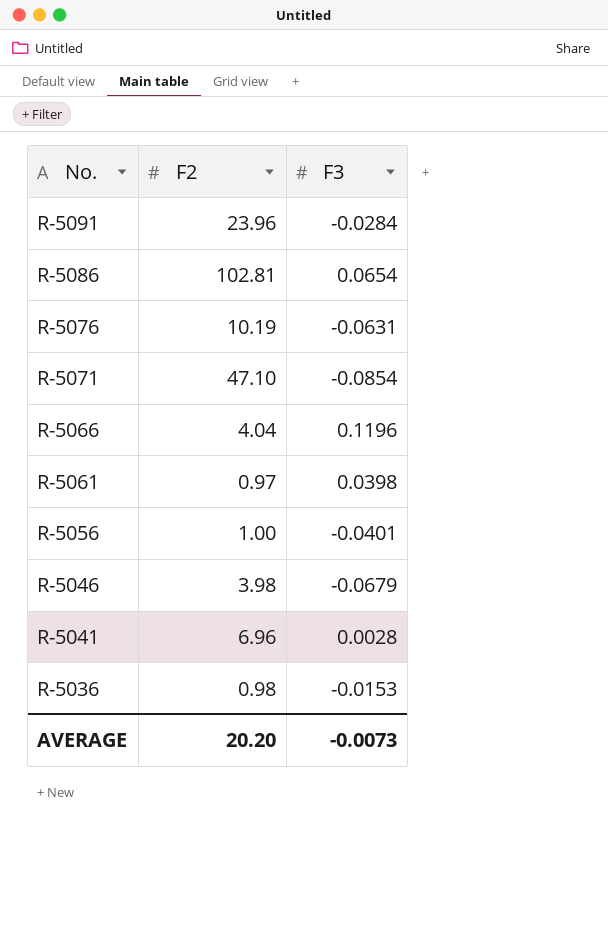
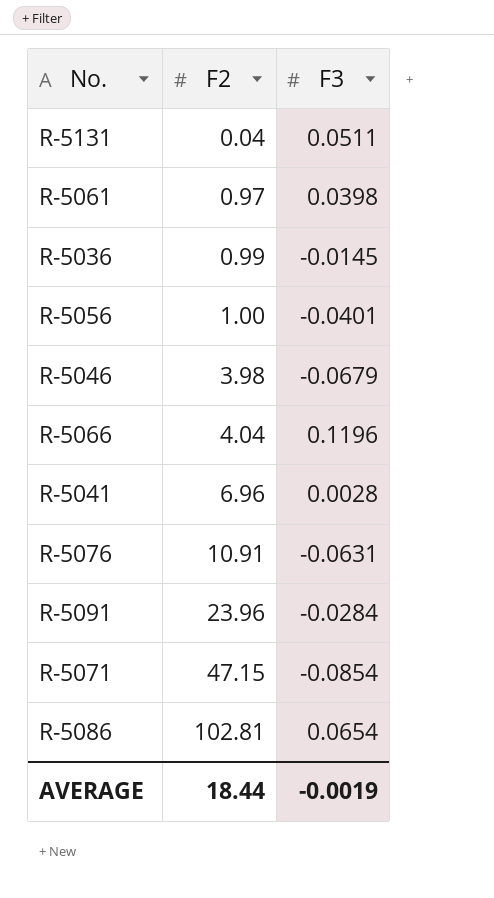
row order: No. descending -> F2 ascending
row R-5131: none -> 0.04 | 0.0511
R-5036 | F2: 0.98 -> 0.99
R-5036 | F3: -0.0153 -> -0.0145
R-5076 | F2: 10.19 -> 10.91
R-5071 | F2: 47.10 -> 47.15
AVERAGE | F2: 20.20 -> 18.44
AVERAGE | F3: -0.0073 -> -0.0019

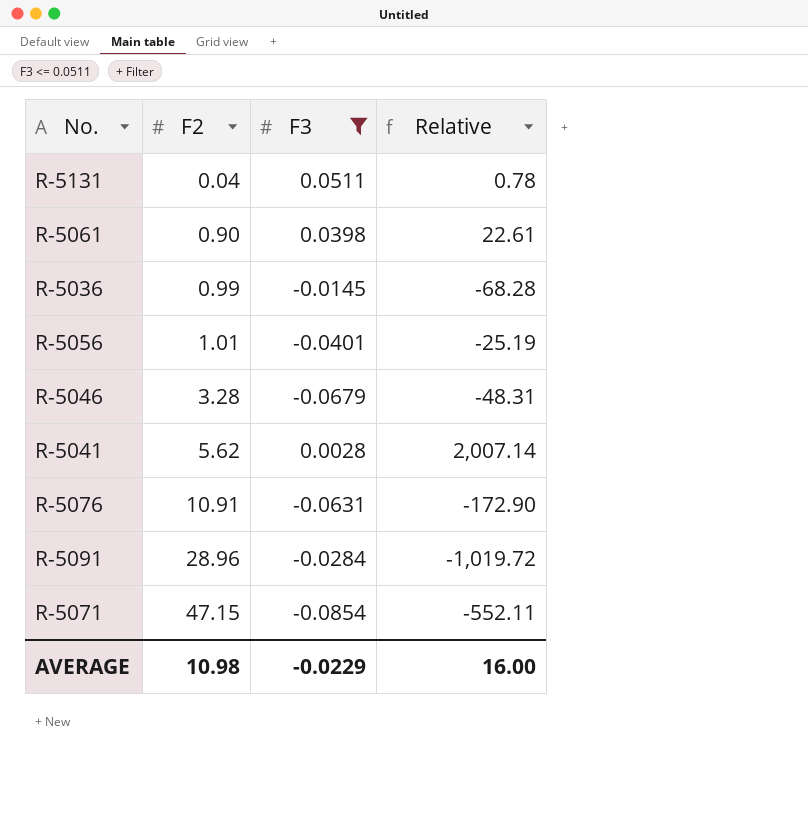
filter: none -> F3 <= 0.0511
column Relative | formula: none -> [F2] / [F3]
R-5061 | F2: 0.97 -> 0.90
R-5056 | F2: 1.00 -> 1.01
R-5046 | F2: 3.98 -> 3.28
R-5041 | F2: 6.96 -> 5.62
R-5091 | F2: 23.96 -> 28.96
AVERAGE | F2: 18.44 -> 10.98
AVERAGE | F3: -0.0019 -> -0.0229

